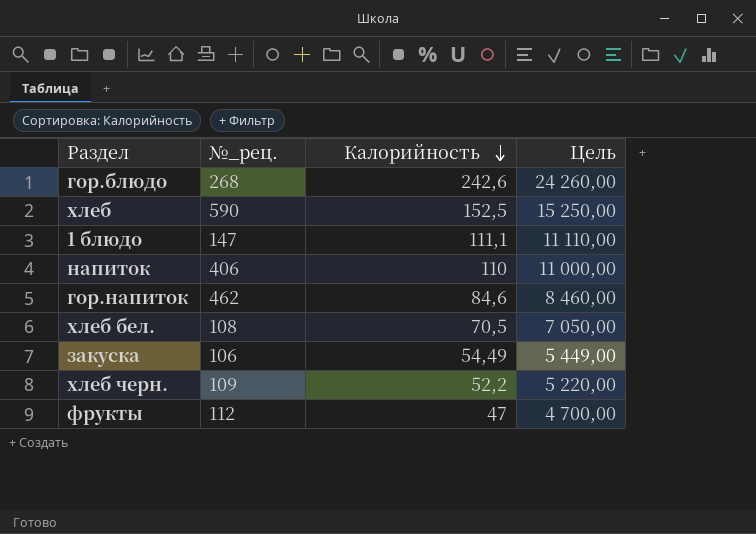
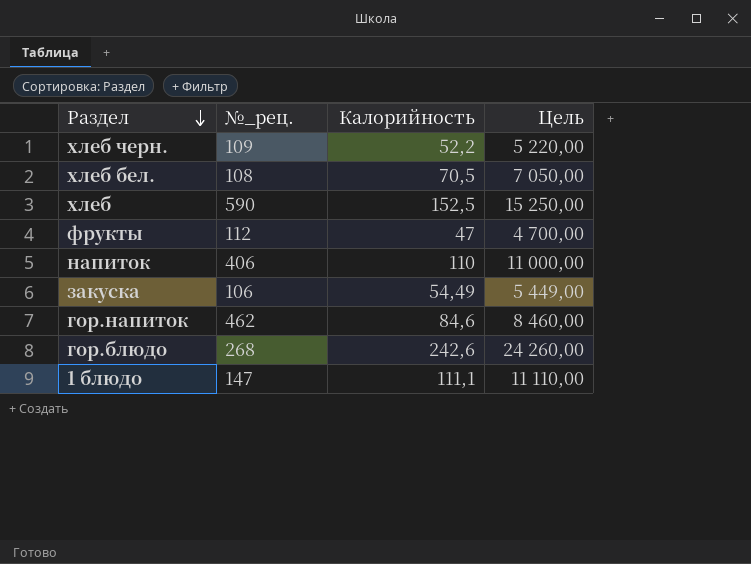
row order: Калорийность descending -> Раздел descending

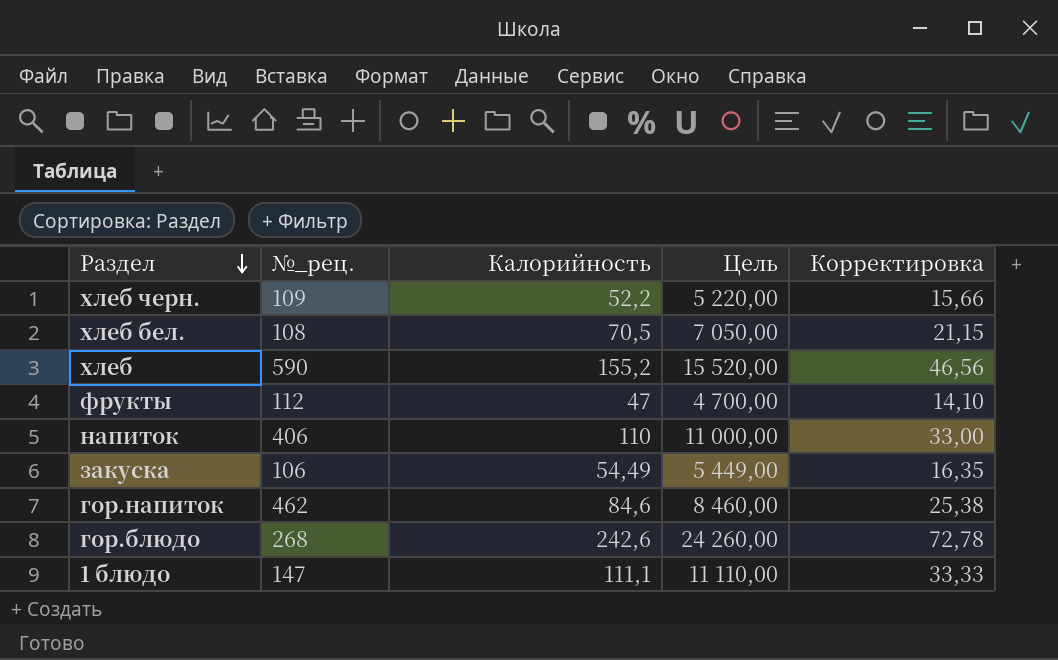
column Корректировка | formula: none -> [Калорийность] * 0,3
хлеб | Калорийность: 152,5 -> 155,2
хлеб | Цель: 15 250,00 -> 15 520,00

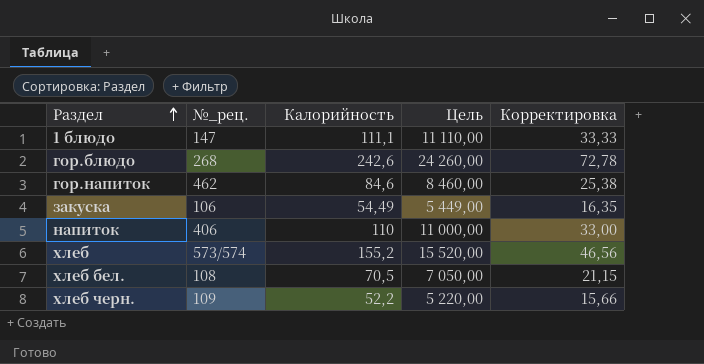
row order: Раздел descending -> Раздел ascending
row фрукты: 112 | 47 | 4 700,00 | 14,10 -> none
хлеб | №_рец.: 590 -> 573/574

